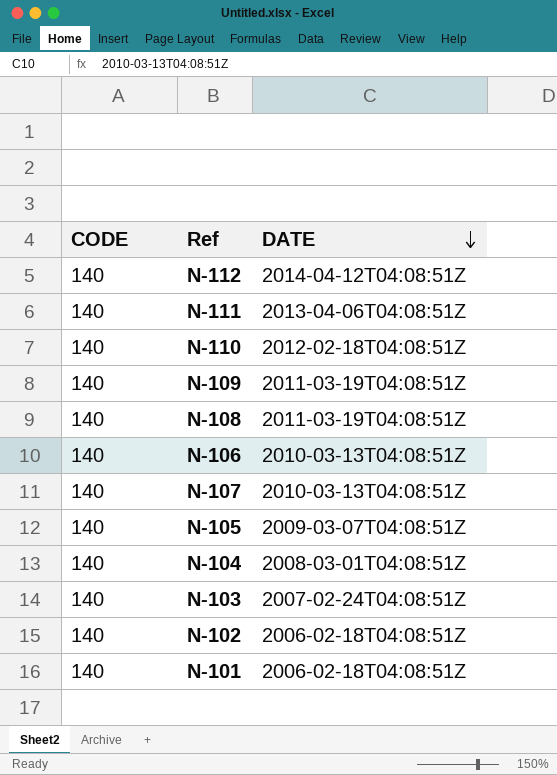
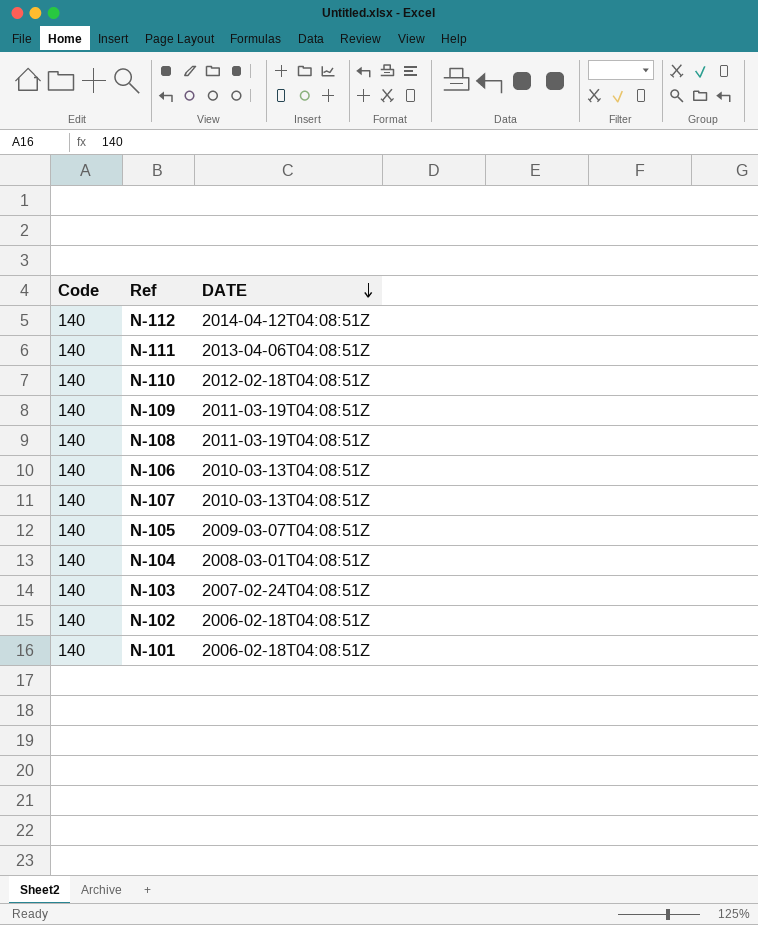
column name: CODE -> Code

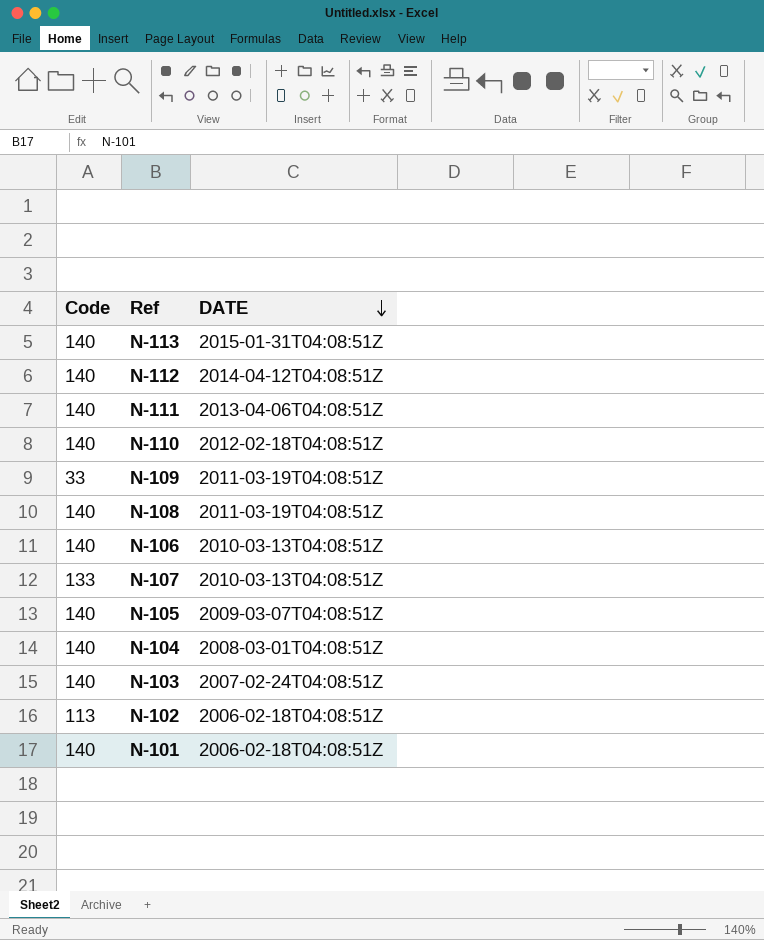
row N-113: none -> 140 | 2015-01-31T04:08:51Z
N-109 | Code: 140 -> 33
N-107 | Code: 140 -> 133
N-102 | Code: 140 -> 113

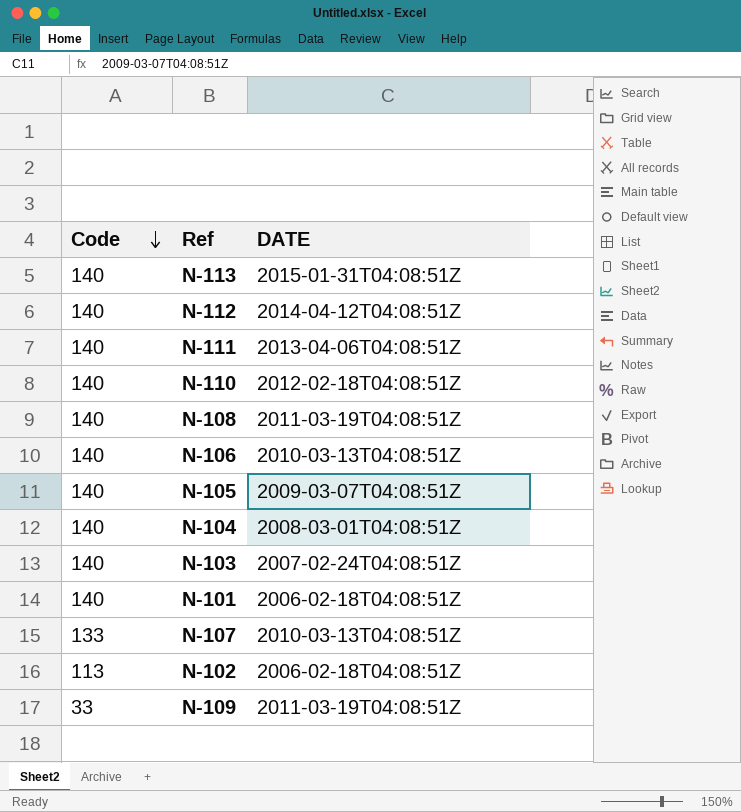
row order: DATE descending -> Code descending

